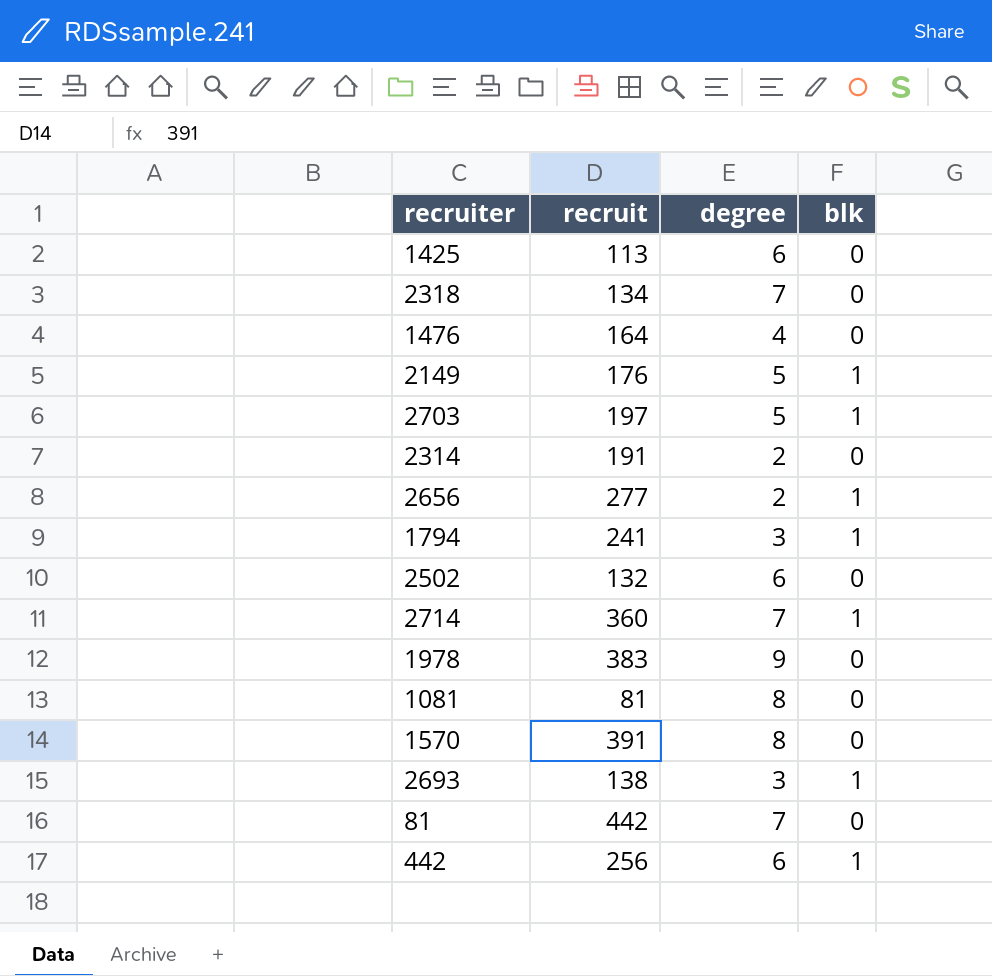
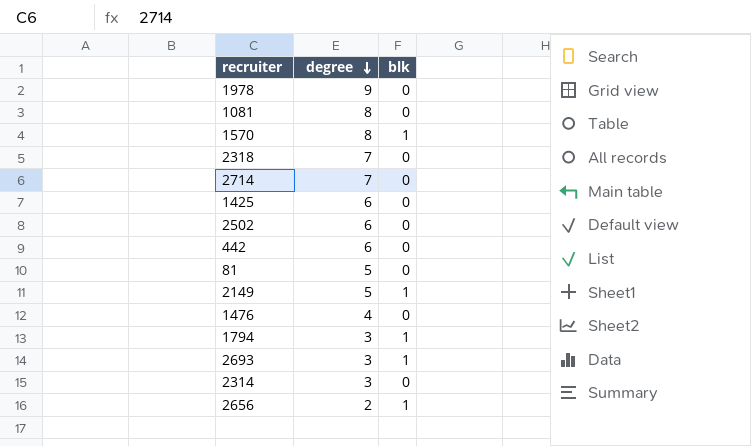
row order: none -> degree descending
column recruit | position: 2 -> none
row 2703: 197 | 5 | 1 -> none
1570 | blk: 0 -> 1
2714 | blk: 1 -> 0
442 | blk: 1 -> 0
81 | degree: 7 -> 5
2314 | degree: 2 -> 3

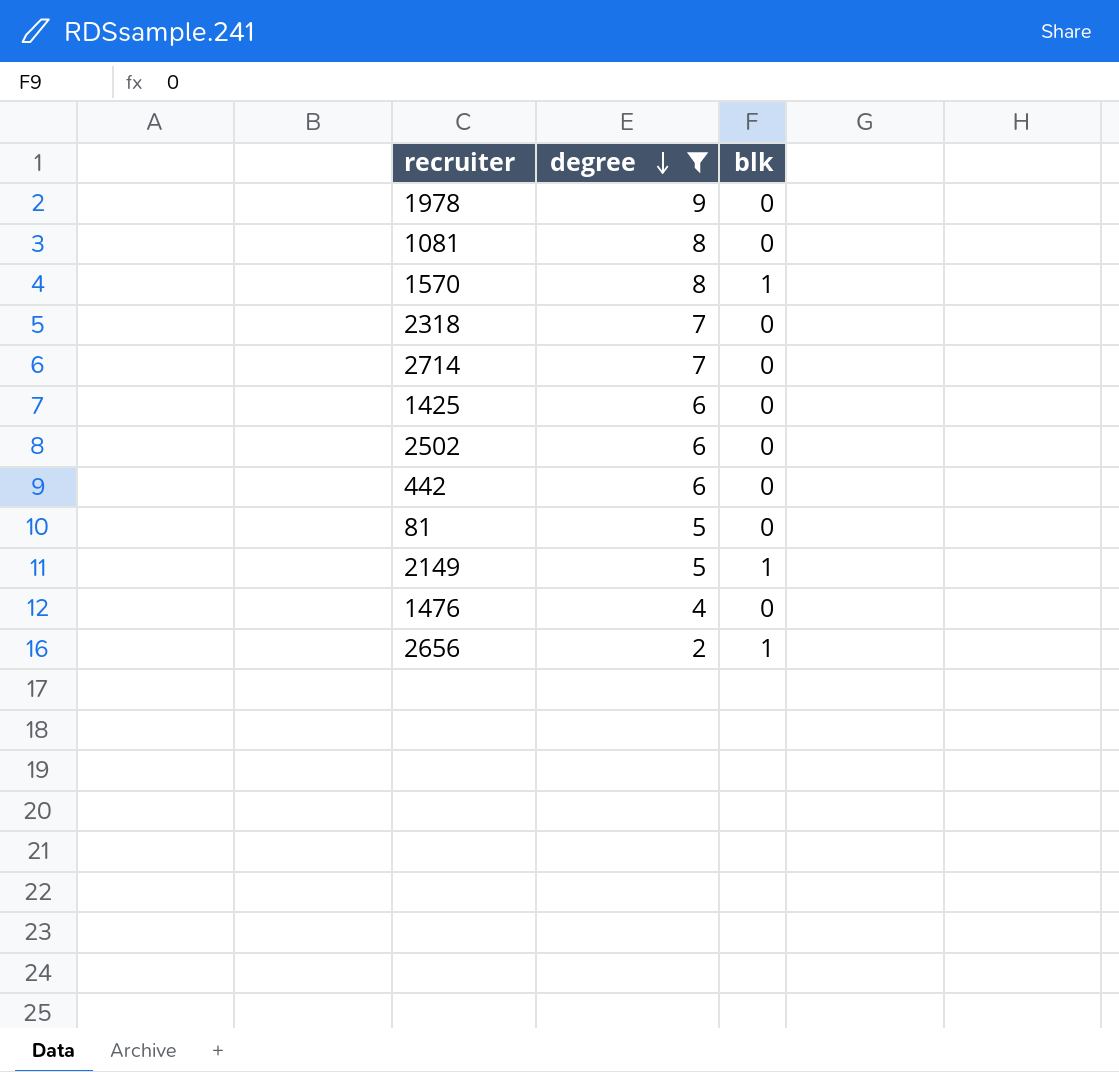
filter: none -> degree != 3

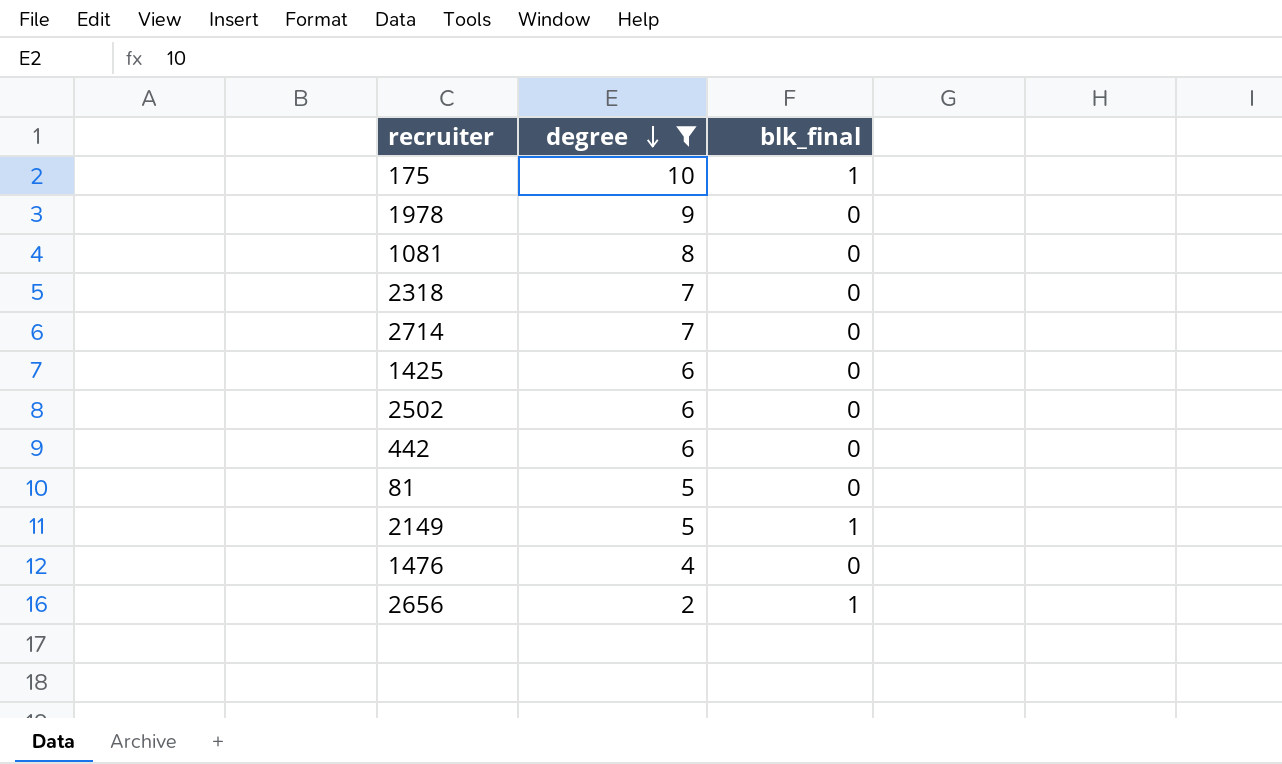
column name: blk -> blk_final
row 1570: 8 | 1 -> none
row 175: none -> 10 | 1

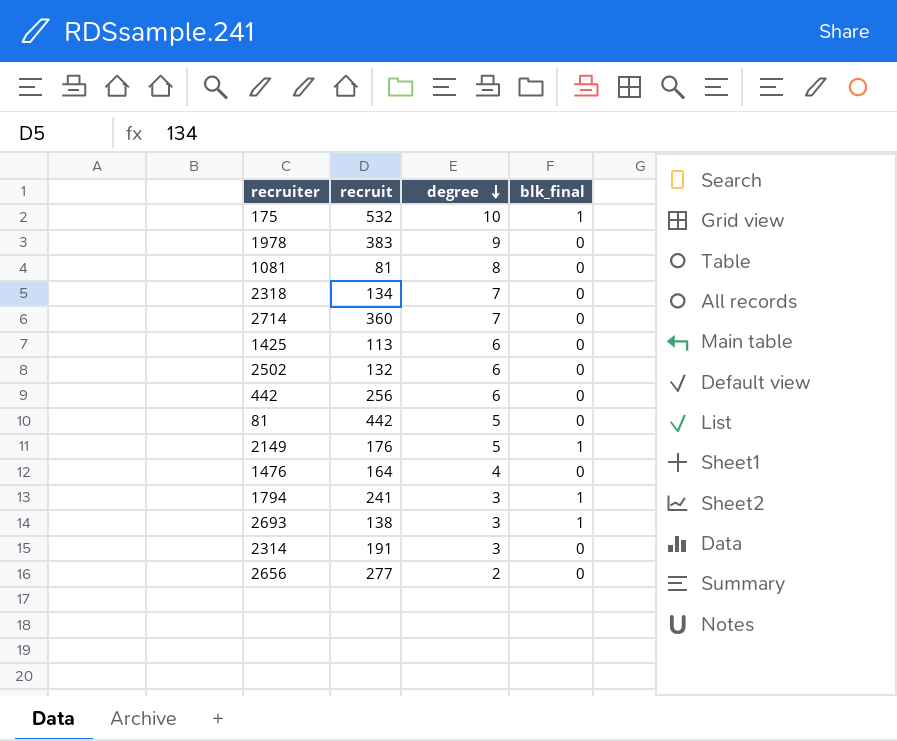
filter: degree != 3 -> none
column recruit | position: none -> 2
2656 | blk_final: 1 -> 0

